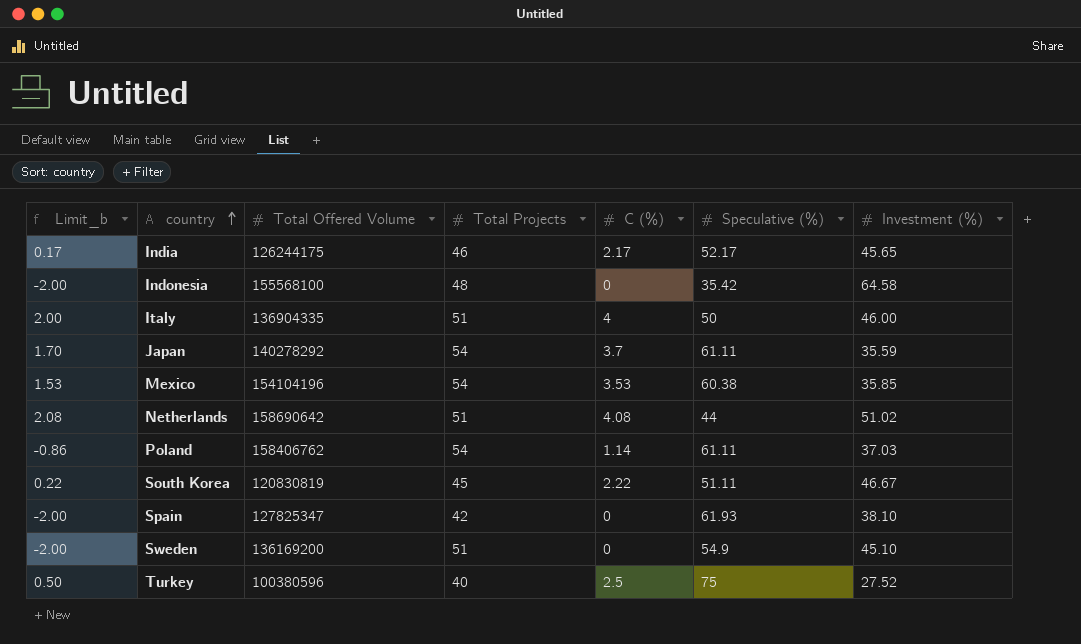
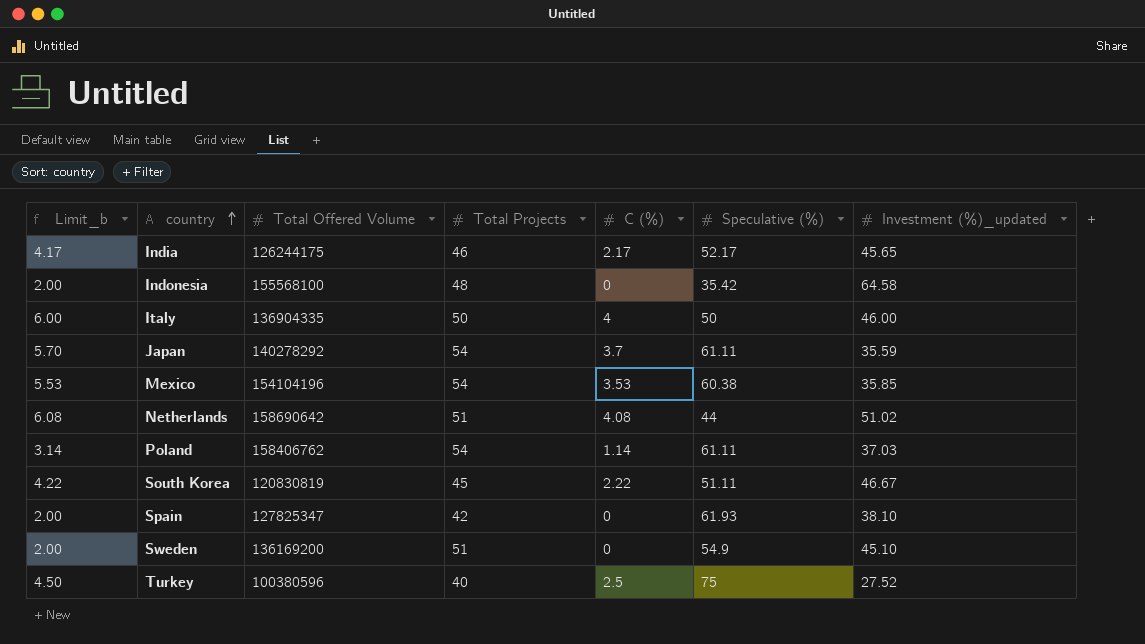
column Limit_b | formula: [C (%)] - 2 -> [C (%)] + 2
column name: Investment (%) -> Investment (%)_updated
Italy | Total Projects: 51 -> 50

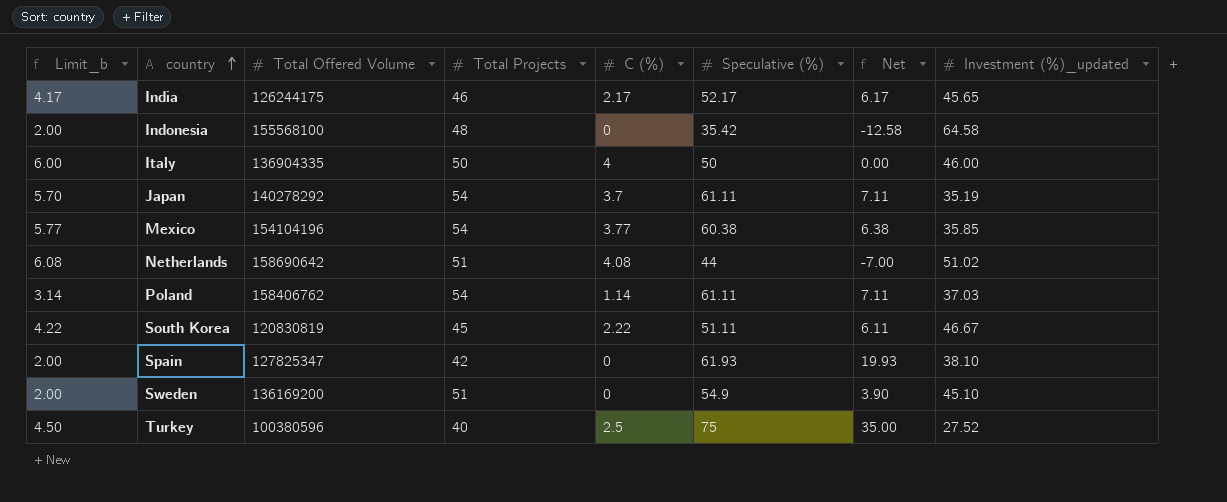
column Net | formula: none -> [Speculative (%)] - [Total Projects]
Japan | Investment (%)_updated: 35.59 -> 35.19
Mexico | Limit_b: 5.53 -> 5.77
Mexico | C (%): 3.53 -> 3.77

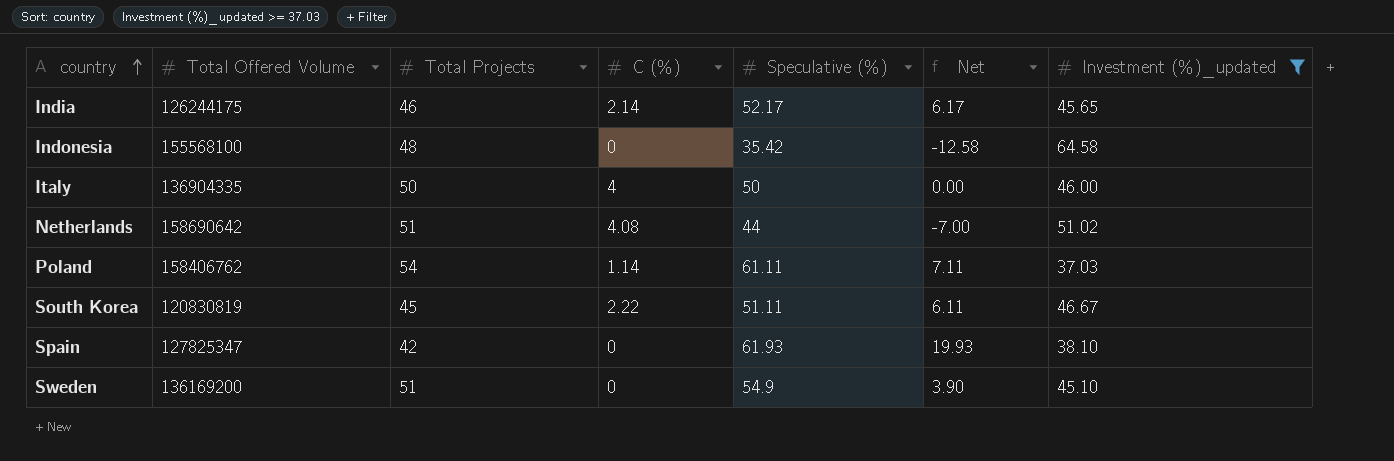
filter: none -> Investment (%)_updated >= 37.03
column Limit_b | formula: [C (%)] + 2 -> none
India | C (%): 2.17 -> 2.14

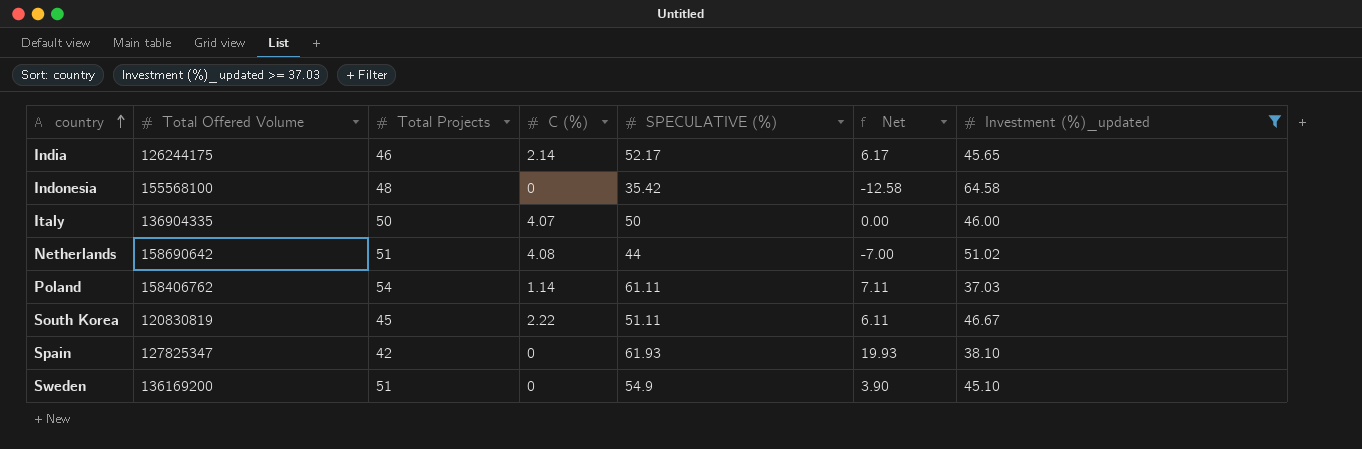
column name: Speculative (%) -> SPECULATIVE (%)
Italy | C (%): 4 -> 4.07

